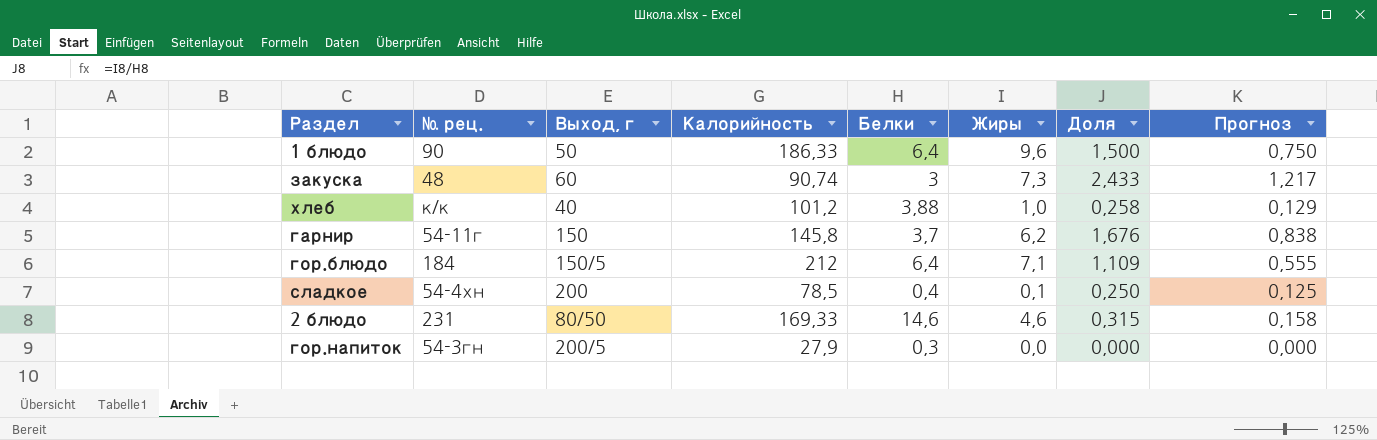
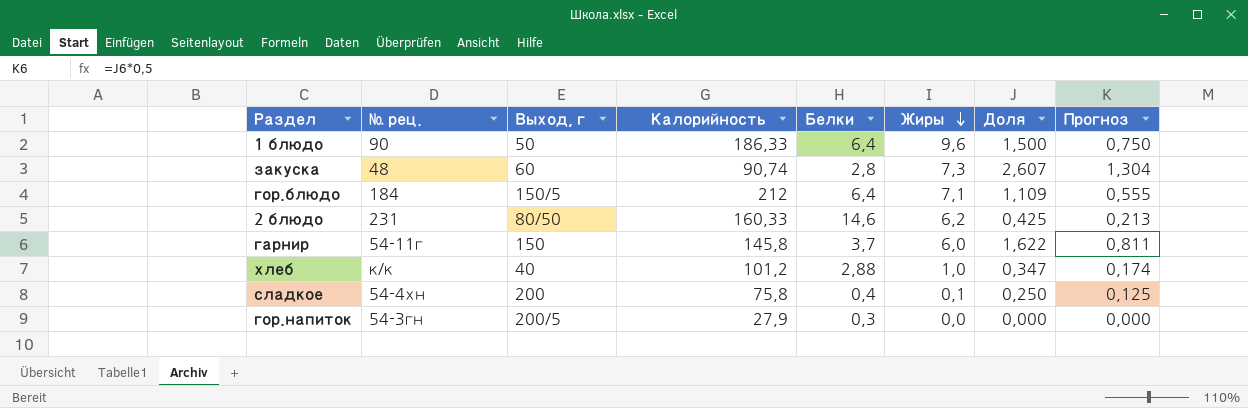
row order: none -> Жиры descending
закуска | Белки: 3 -> 2,8
закуска | Доля: 2,433 -> 2,607
закуска | Прогноз: 1,217 -> 1,304
2 блюдо | Калорийность: 169,33 -> 160,33
2 блюдо | Жиры: 4,6 -> 6,2
2 блюдо | Доля: 0,315 -> 0,425
2 блюдо | Прогноз: 0,158 -> 0,213
гарнир | Жиры: 6,2 -> 6,0
гарнир | Доля: 1,676 -> 1,622
гарнир | Прогноз: 0,838 -> 0,811
хлеб | Белки: 3,88 -> 2,88
хлеб | Доля: 0,258 -> 0,347
хлеб | Прогноз: 0,129 -> 0,174
сладкое | Калорийность: 78,5 -> 75,8

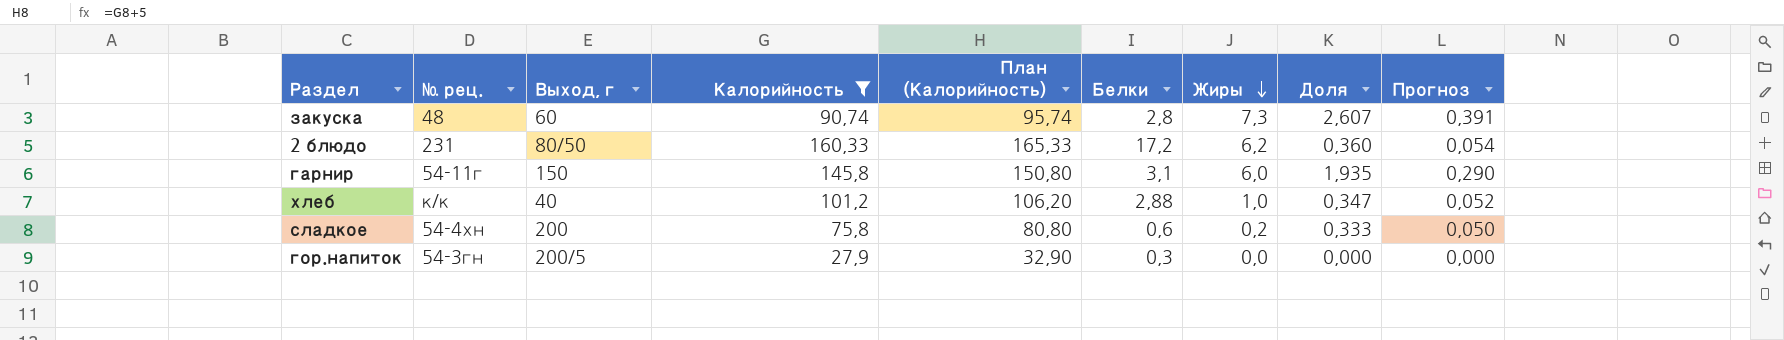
filter: none -> Калорийность <= 160,33
column План (Калорийность) | formula: none -> [Калорийность] + 5
column Прогноз | formula: [Доля] * 0,5 -> [Доля] * 0,15
2 блюдо | Белки: 14,6 -> 17,2
2 блюдо | Доля: 0,425 -> 0,360
гарнир | Белки: 3,7 -> 3,1
гарнир | Доля: 1,622 -> 1,935
сладкое | Белки: 0,4 -> 0,6
сладкое | Жиры: 0,1 -> 0,2
сладкое | Доля: 0,250 -> 0,333

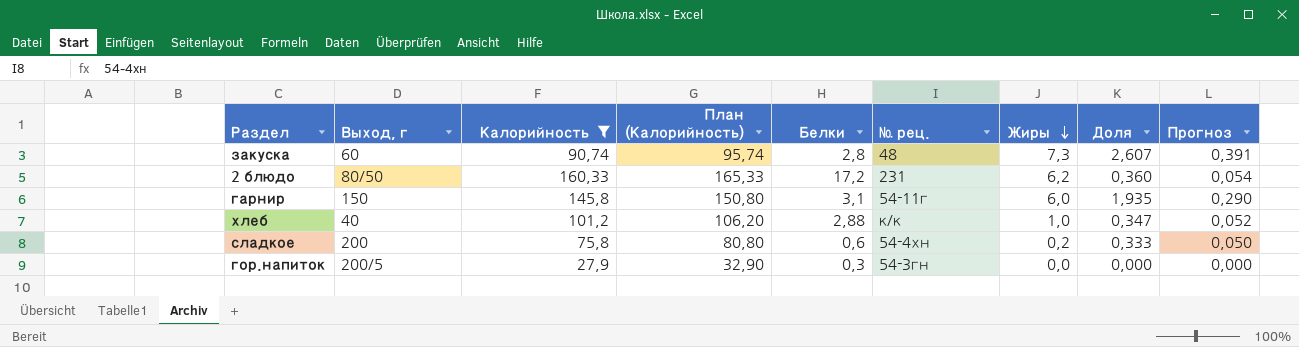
column № рец. | position: 2 -> 6

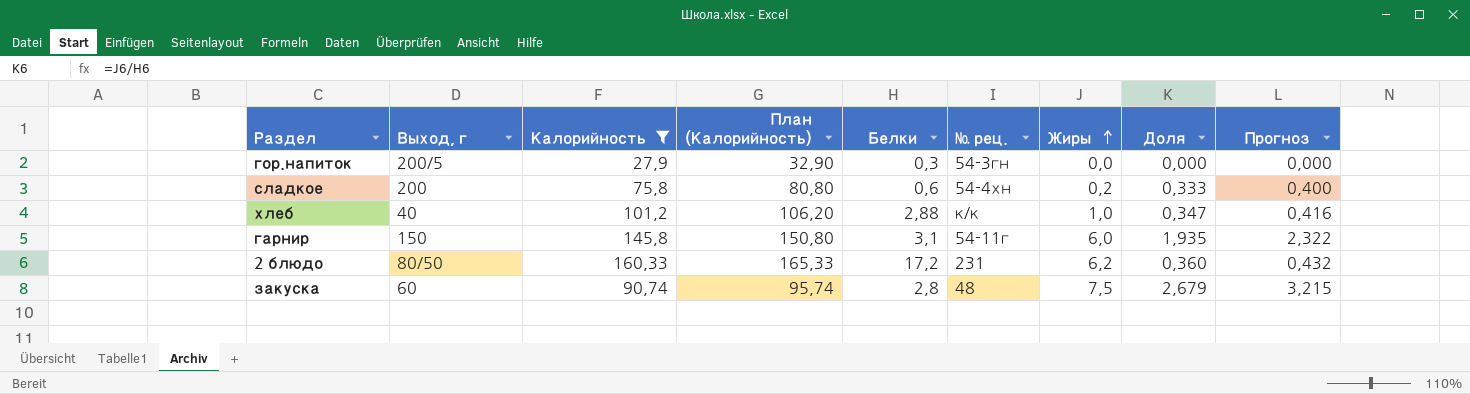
row order: Жиры descending -> Жиры ascending
column Прогноз | formula: [Доля] * 0,15 -> [Доля] * 1,2
закуска | Жиры: 7,3 -> 7,5
закуска | Доля: 2,607 -> 2,679

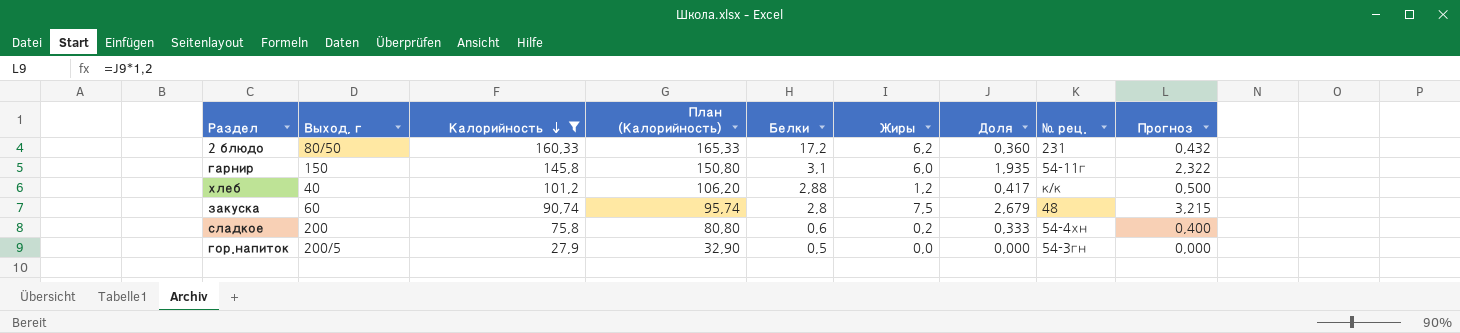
row order: Жиры ascending -> Калорийность descending
column № рец. | position: 6 -> 8
хлеб | Жиры: 1,0 -> 1,2
хлеб | Доля: 0,347 -> 0,417
хлеб | Прогноз: 0,416 -> 0,500
гор.напиток | Белки: 0,3 -> 0,5

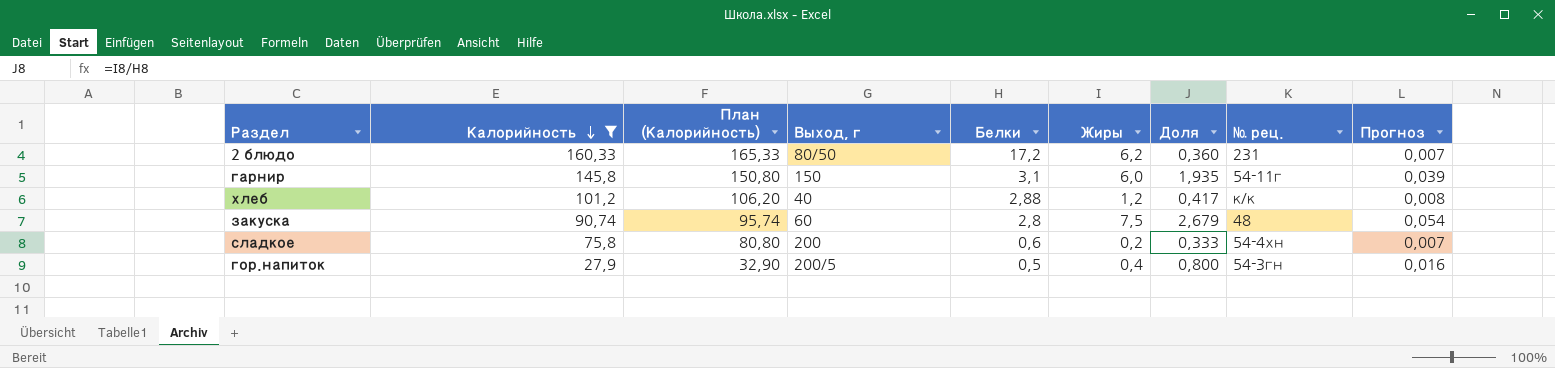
column Выход, г | position: 2 -> 4
column Прогноз | formula: [Доля] * 1,2 -> [Доля] * 0,02
гор.напиток | Жиры: 0,0 -> 0,4
гор.напиток | Доля: 0,000 -> 0,800

